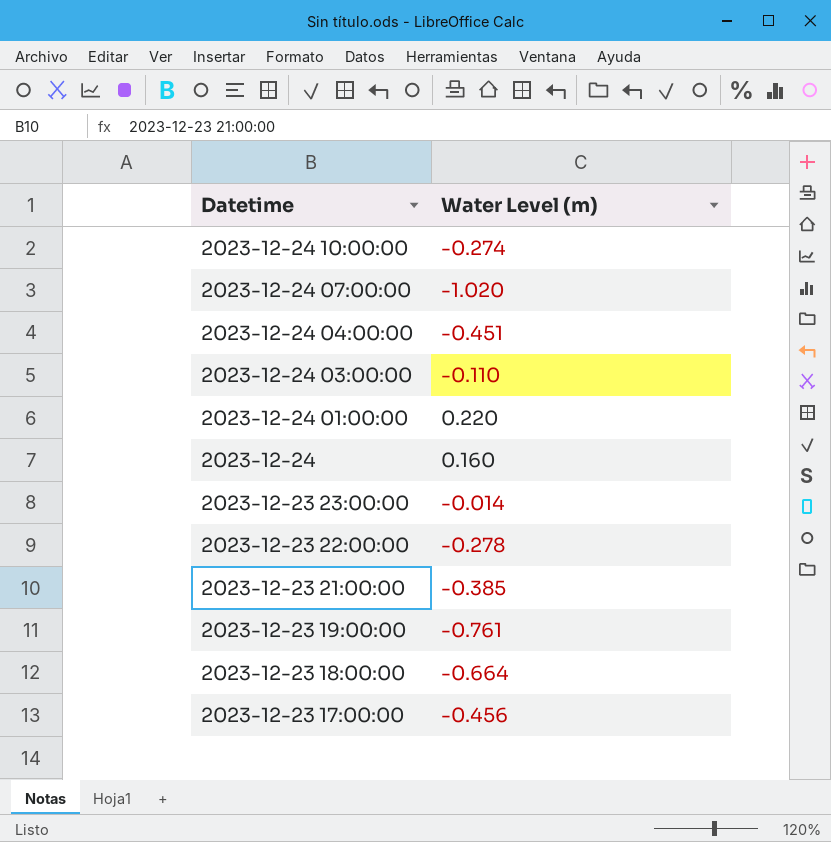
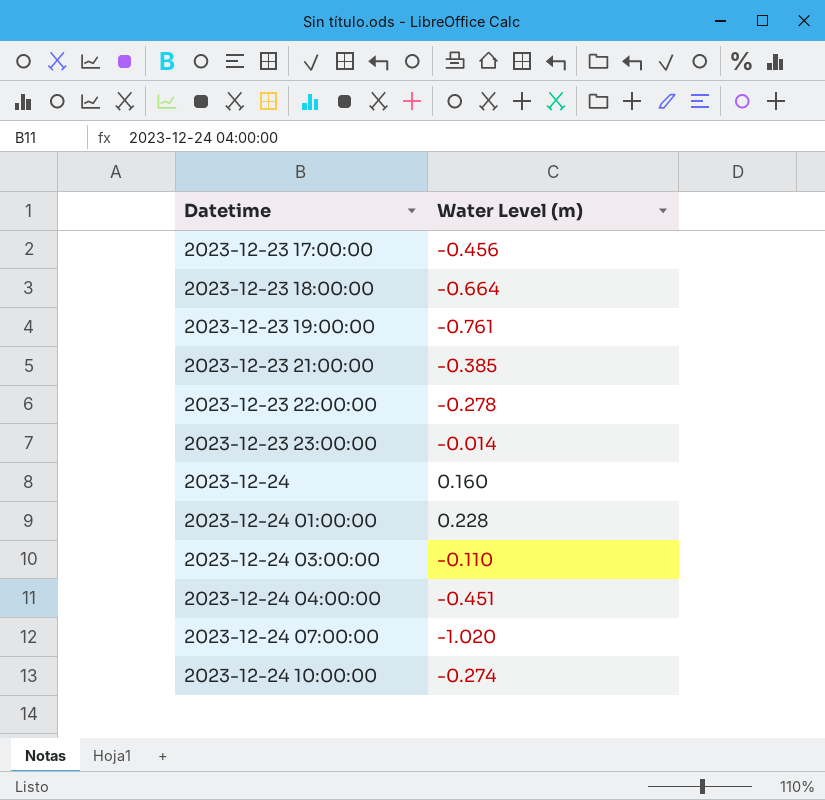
row order: Datetime descending -> Datetime ascending
2023-12-24 01:00:00 | Water Level (m): 0.220 -> 0.228

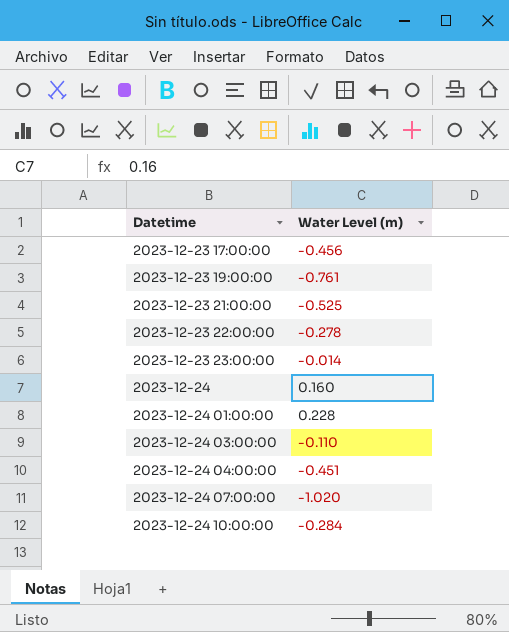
row 2023-12-23 18:00:00: -0.664 -> none
2023-12-23 21:00:00 | Water Level (m): -0.385 -> -0.525
2023-12-24 10:00:00 | Water Level (m): -0.274 -> -0.284

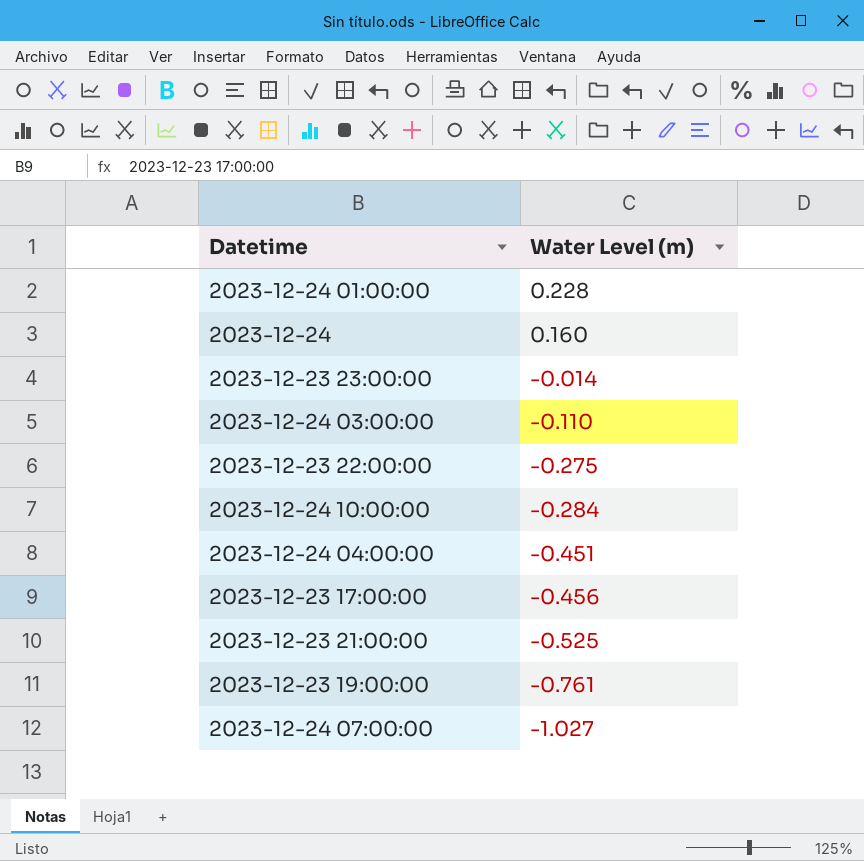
row order: Datetime ascending -> Water Level (m) descending
2023-12-23 22:00:00 | Water Level (m): -0.278 -> -0.275
2023-12-24 07:00:00 | Water Level (m): -1.020 -> -1.027

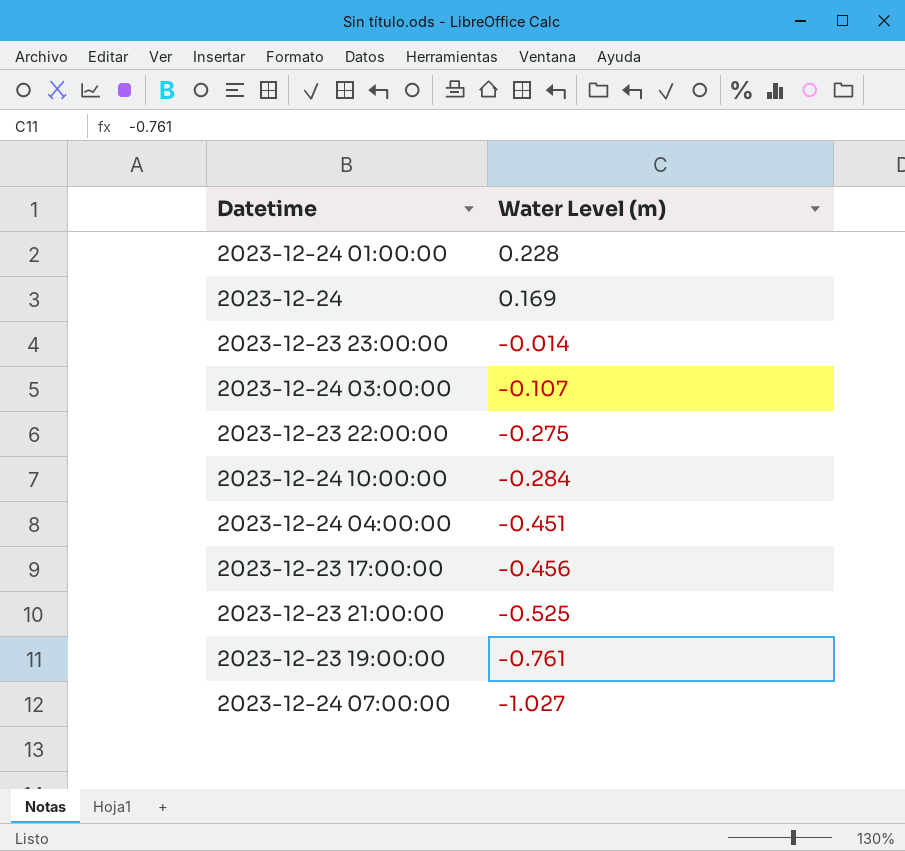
2023-12-24 | Water Level (m): 0.160 -> 0.169
2023-12-24 03:00:00 | Water Level (m): -0.110 -> -0.107

